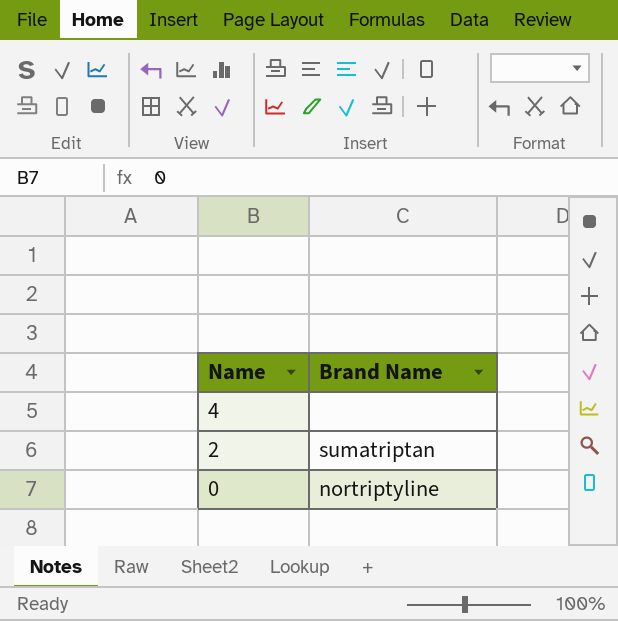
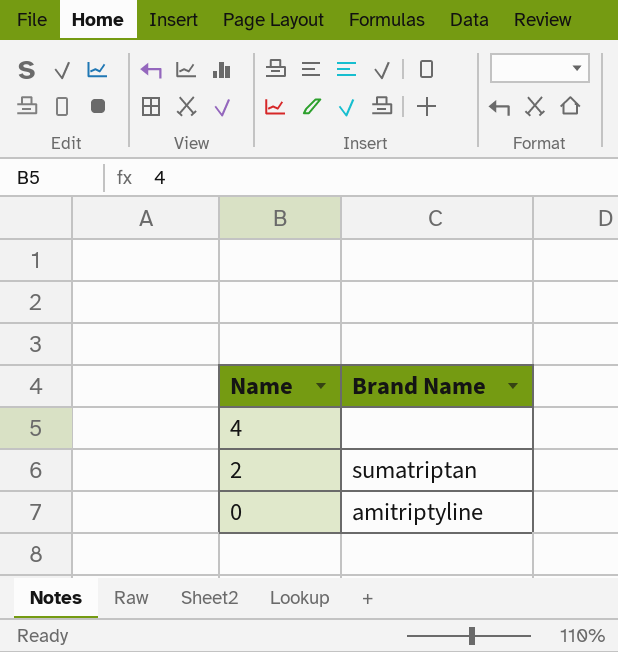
0 | Brand Name: nortriptyline -> amitriptyline

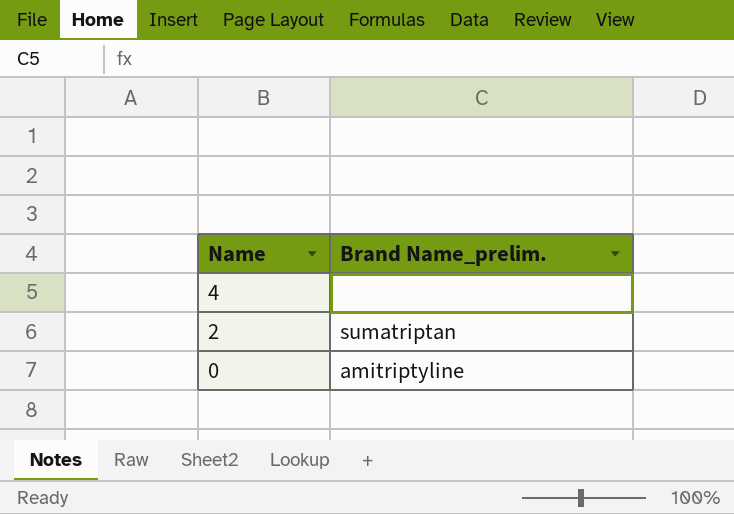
column name: Brand Name -> Brand Name_prelim.

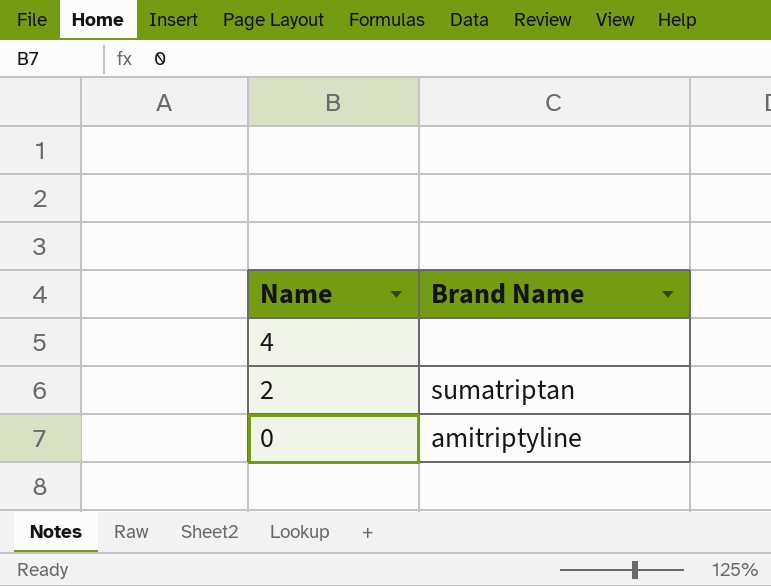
column name: Brand Name_prelim. -> Brand Name

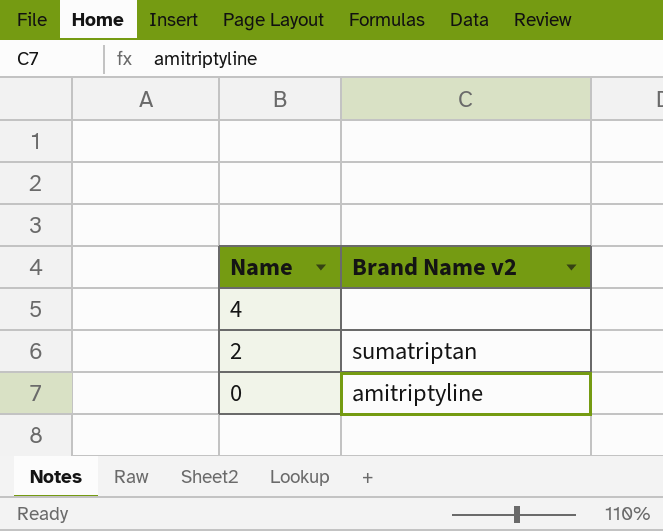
column name: Brand Name -> Brand Name v2

